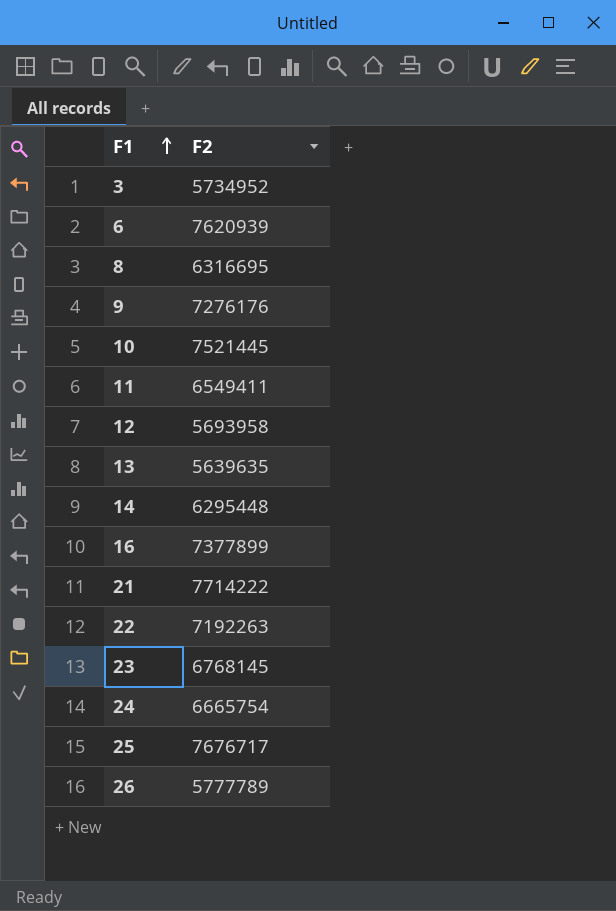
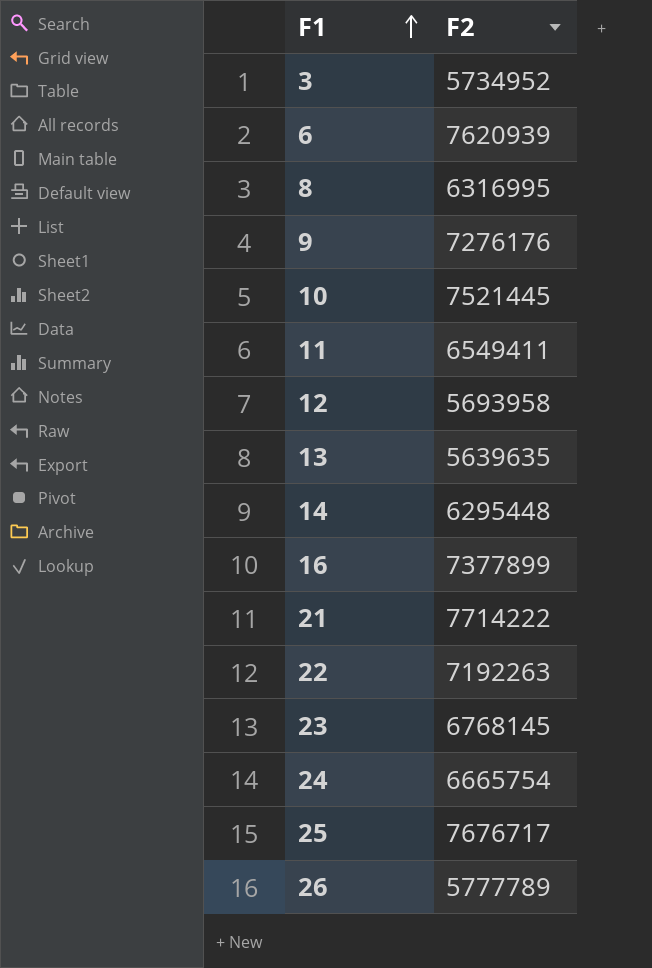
8 | F2: 6316695 -> 6316995

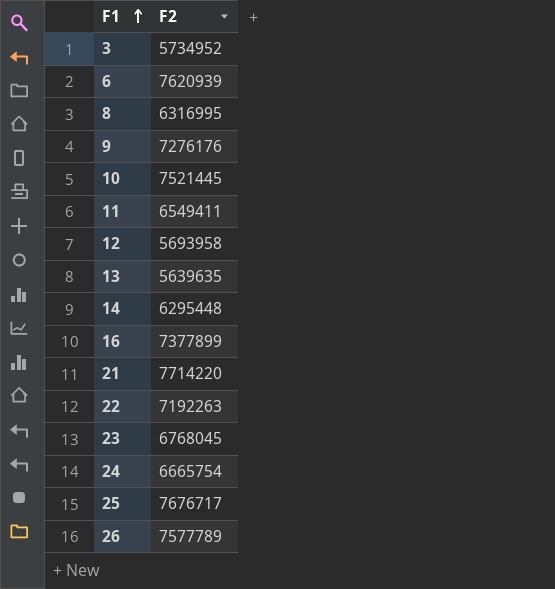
21 | F2: 7714222 -> 7714220
23 | F2: 6768145 -> 6768045
26 | F2: 5777789 -> 7577789

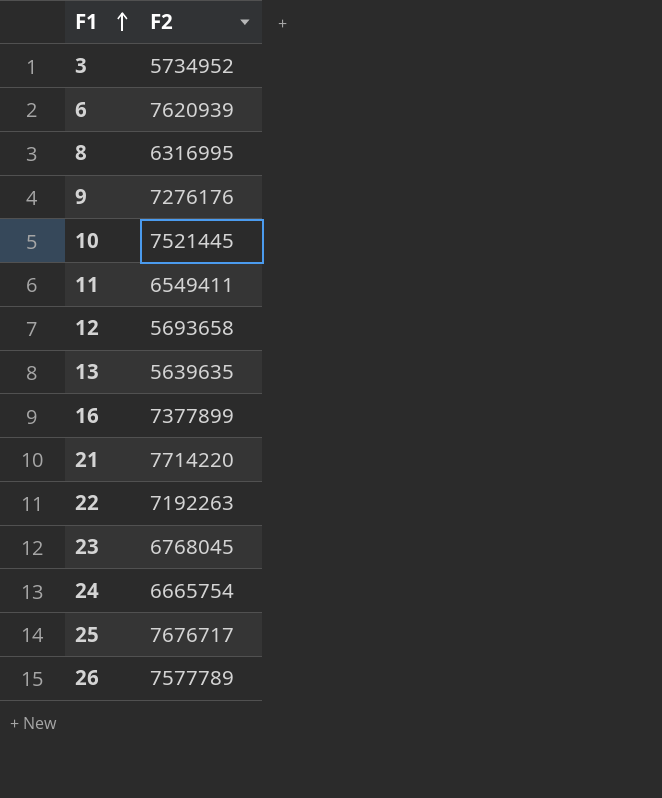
row 14: 6295448 -> none
12 | F2: 5693958 -> 5693658

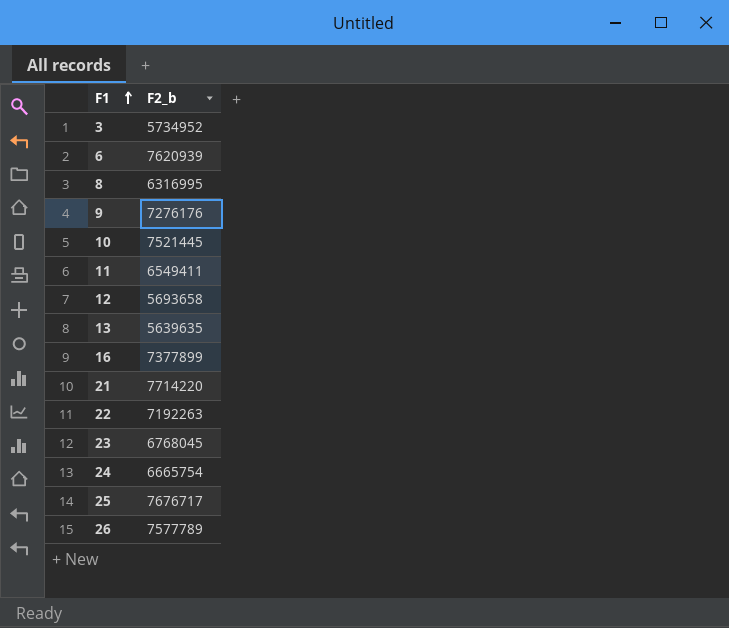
column name: F2 -> F2_b

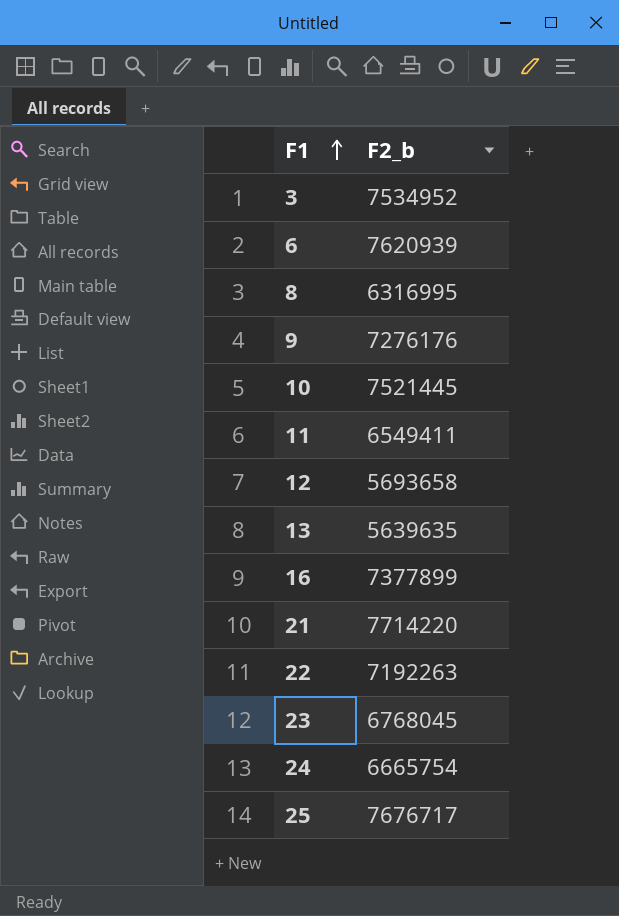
row 26: 7577789 -> none
3 | F2_b: 5734952 -> 7534952

